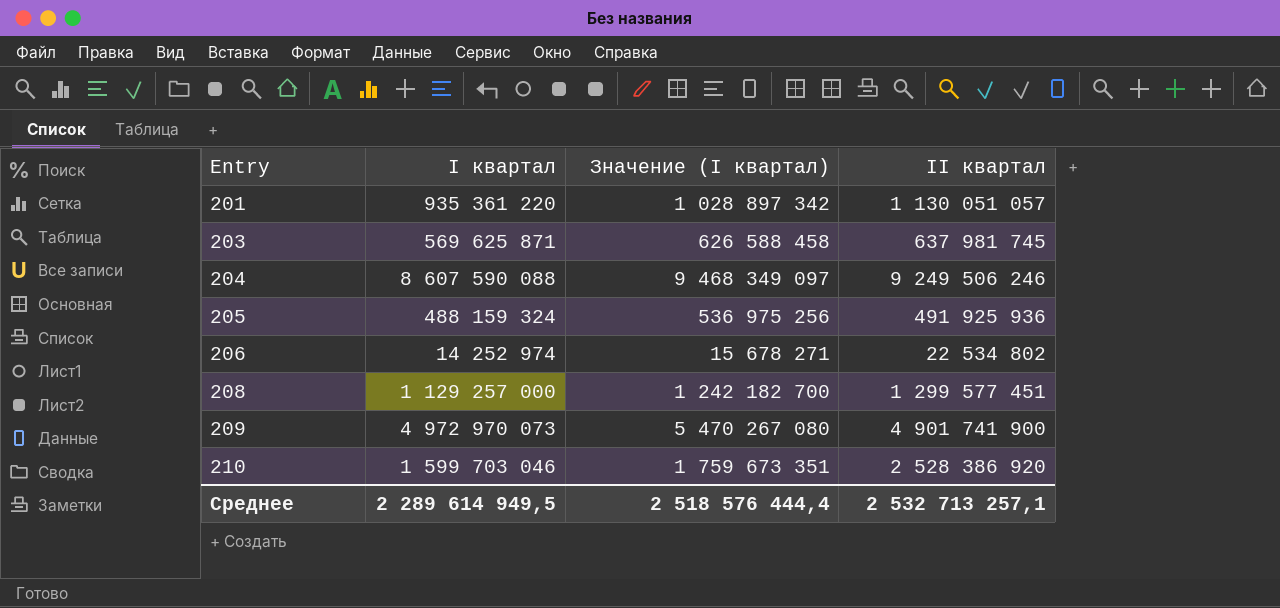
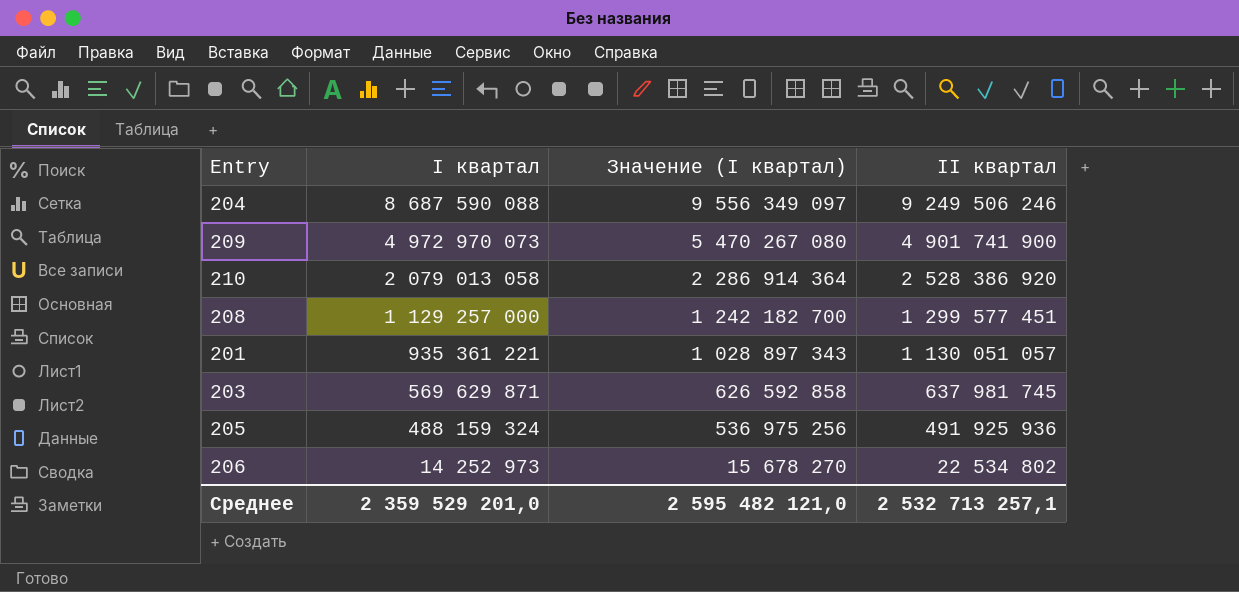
row order: Entry ascending -> І квартал descending
204 | І квартал: 8 607 590 088 -> 8 687 590 088
204 | Значение (І квартал): 9 468 349 097 -> 9 556 349 097
210 | І квартал: 1 599 703 046 -> 2 079 013 058
210 | Значение (І квартал): 1 759 673 351 -> 2 286 914 364
201 | І квартал: 935 361 220 -> 935 361 221
201 | Значение (І квартал): 1 028 897 342 -> 1 028 897 343
203 | І квартал: 569 625 871 -> 569 629 871
203 | Значение (І квартал): 626 588 458 -> 626 592 858
206 | І квартал: 14 252 974 -> 14 252 973
206 | Значение (І квартал): 15 678 271 -> 15 678 270
Среднее | І квартал: 2 289 614 949,5 -> 2 359 529 201,0
Среднее | Значение (І квартал): 2 518 576 444,4 -> 2 595 482 121,0

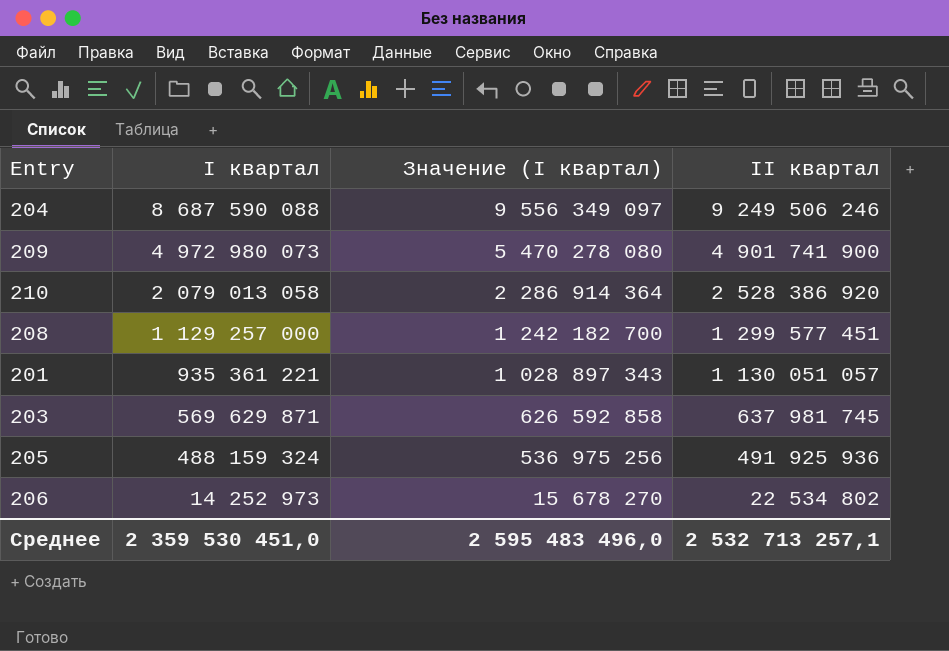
209 | І квартал: 4 972 970 073 -> 4 972 980 073
209 | Значение (І квартал): 5 470 267 080 -> 5 470 278 080
Среднее | І квартал: 2 359 529 201,0 -> 2 359 530 451,0
Среднее | Значение (І квартал): 2 595 482 121,0 -> 2 595 483 496,0

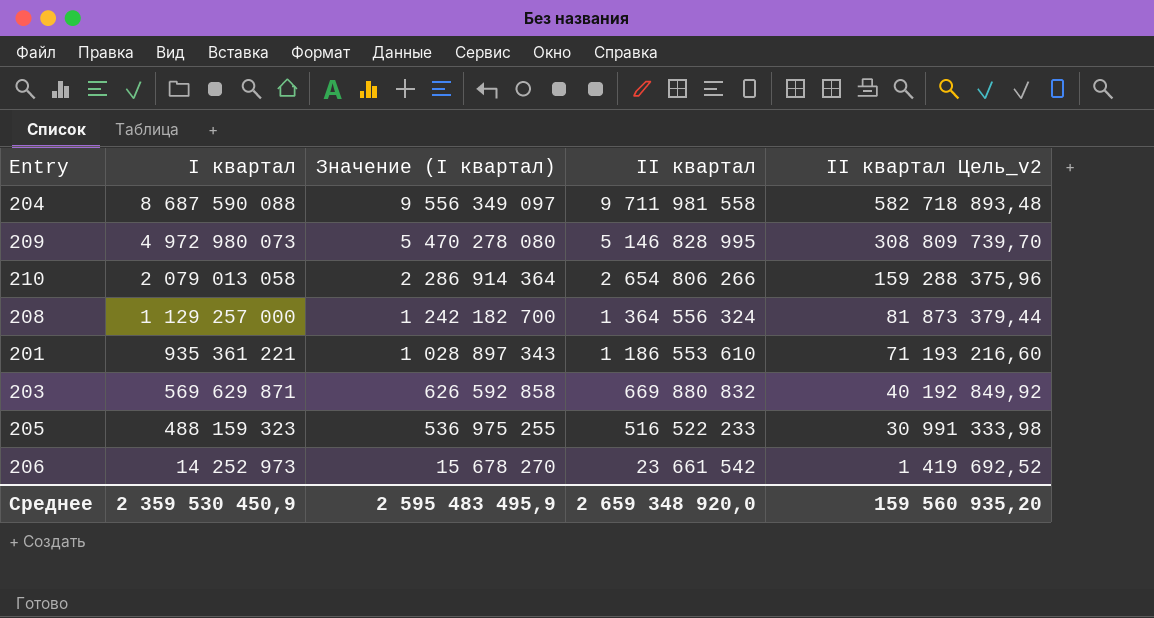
column ІІ квартал Цель_v2 | formula: none -> [ІІ квартал] * 0,06
204 | ІІ квартал: 9 249 506 246 -> 9 711 981 558
209 | ІІ квартал: 4 901 741 900 -> 5 146 828 995
210 | ІІ квартал: 2 528 386 920 -> 2 654 806 266
208 | ІІ квартал: 1 299 577 451 -> 1 364 556 324
201 | ІІ квартал: 1 130 051 057 -> 1 186 553 610
203 | ІІ квартал: 637 981 745 -> 669 880 832
205 | І квартал: 488 159 324 -> 488 159 323
205 | Значение (І квартал): 536 975 256 -> 536 975 255
205 | ІІ квартал: 491 925 936 -> 516 522 233
206 | ІІ квартал: 22 534 802 -> 23 661 542
Среднее | І квартал: 2 359 530 451,0 -> 2 359 530 450,9
Среднее | Значение (І квартал): 2 595 483 496,0 -> 2 595 483 495,9
Среднее | ІІ квартал: 2 532 713 257,1 -> 2 659 348 920,0

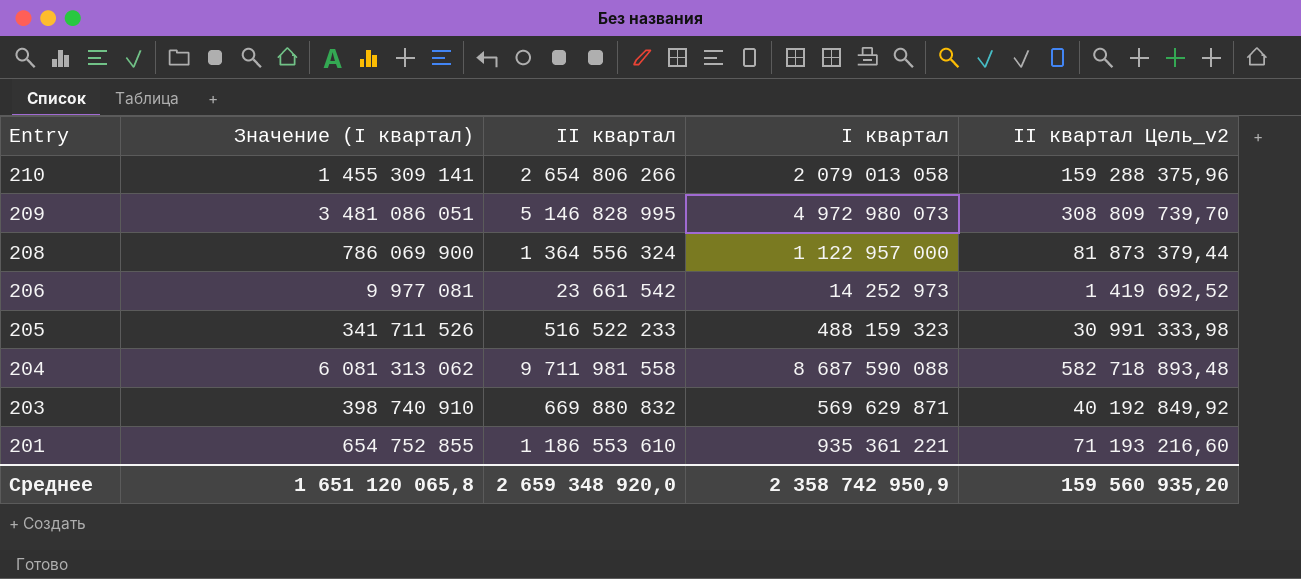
row order: І квартал descending -> Entry descending
column Значение (І квартал) | formula: [І квартал] * 1,1 -> [І квартал] * 0,7
column І квартал | position: 2 -> 4
208 | І квартал: 1 129 257 000 -> 1 122 957 000
Среднее | Значение (І квартал): 2 595 483 495,9 -> 1 651 120 065,8
Среднее | І квартал: 2 359 530 450,9 -> 2 358 742 950,9

